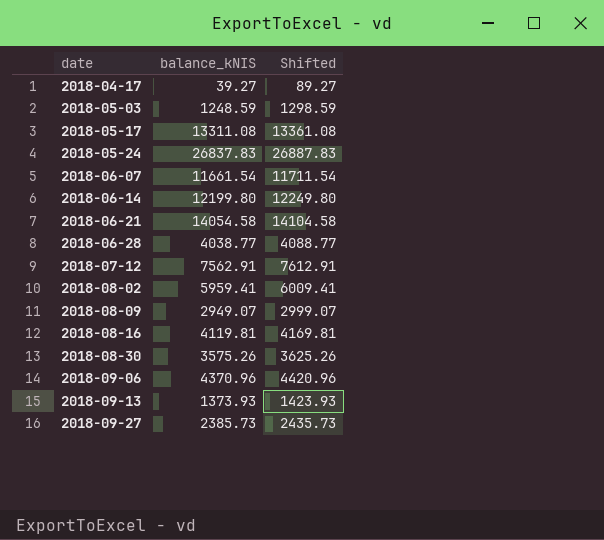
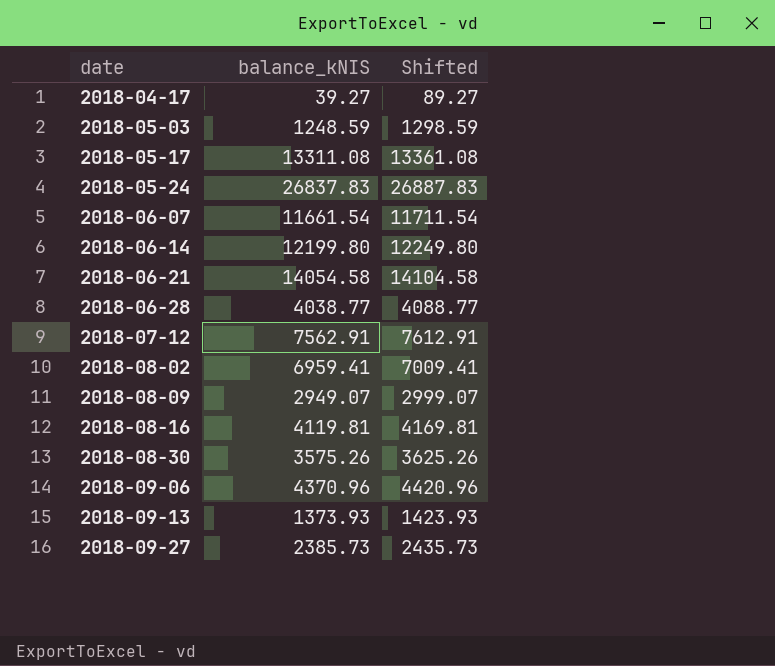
2018-08-02 | balance_kNIS: 5959.41 -> 6959.41
2018-08-02 | Shifted: 6009.41 -> 7009.41

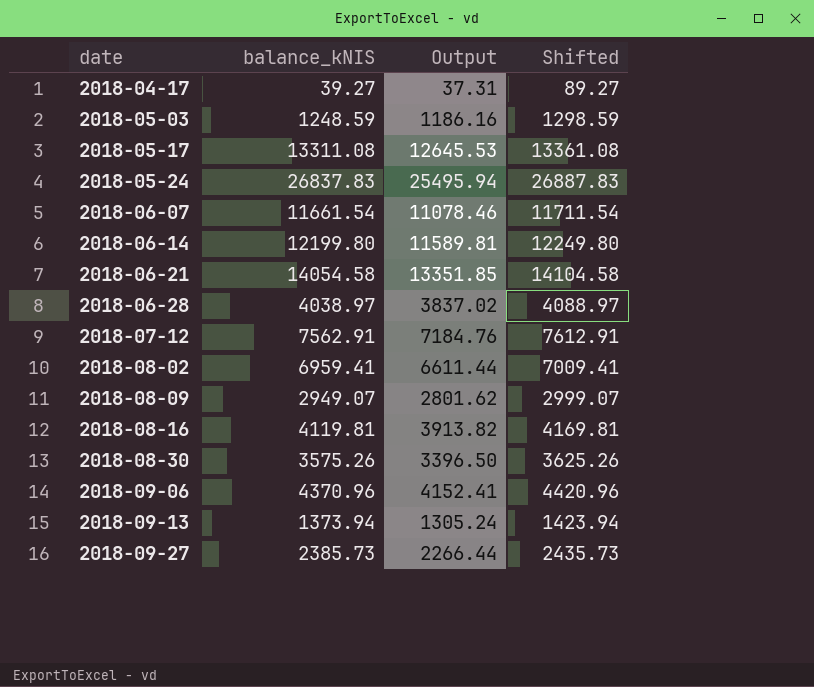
column Output | formula: none -> [balance_kNIS] * 0.95
2018-06-28 | balance_kNIS: 4038.77 -> 4038.97
2018-06-28 | Shifted: 4088.77 -> 4088.97
2018-09-13 | balance_kNIS: 1373.93 -> 1373.94
2018-09-13 | Shifted: 1423.93 -> 1423.94

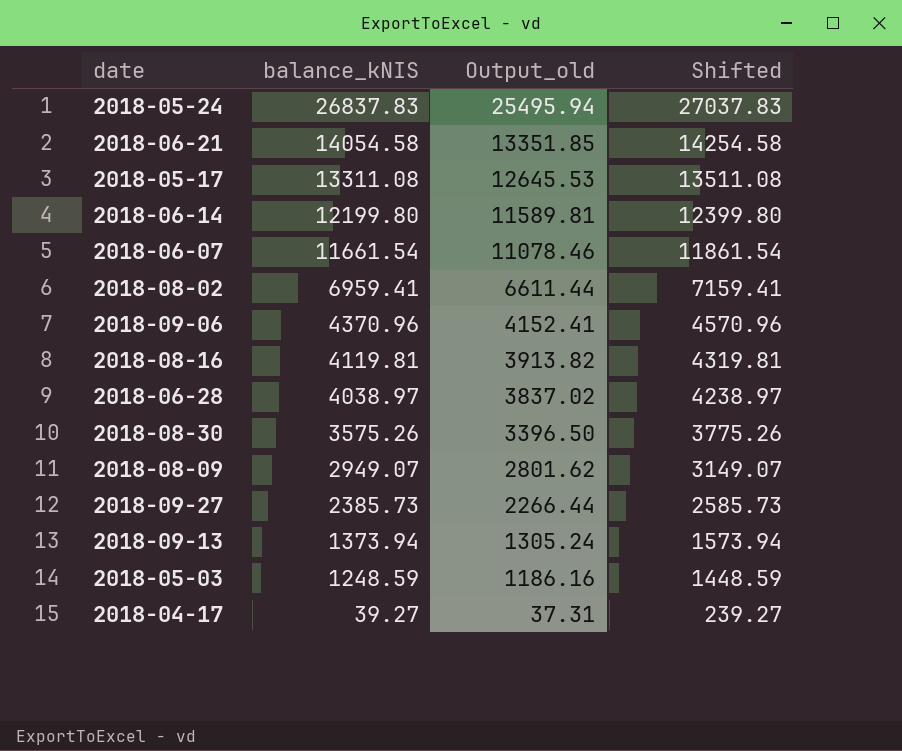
row order: date ascending -> balance_kNIS descending
column name: Output -> Output_old
column Shifted | formula: [balance_kNIS] + 50 -> [balance_kNIS] + 200
row 2018-07-12: 7562.91 | 7184.76 | 7612.91 -> none

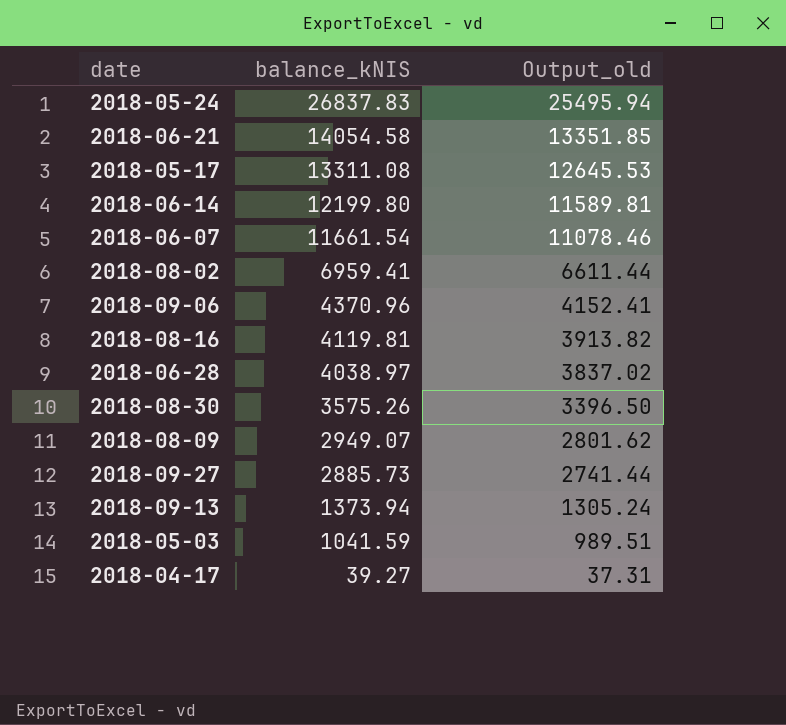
column Shifted | formula: [balance_kNIS] + 200 -> none
2018-09-27 | balance_kNIS: 2385.73 -> 2885.73
2018-09-27 | Output_old: 2266.44 -> 2741.44
2018-05-03 | balance_kNIS: 1248.59 -> 1041.59
2018-05-03 | Output_old: 1186.16 -> 989.51

